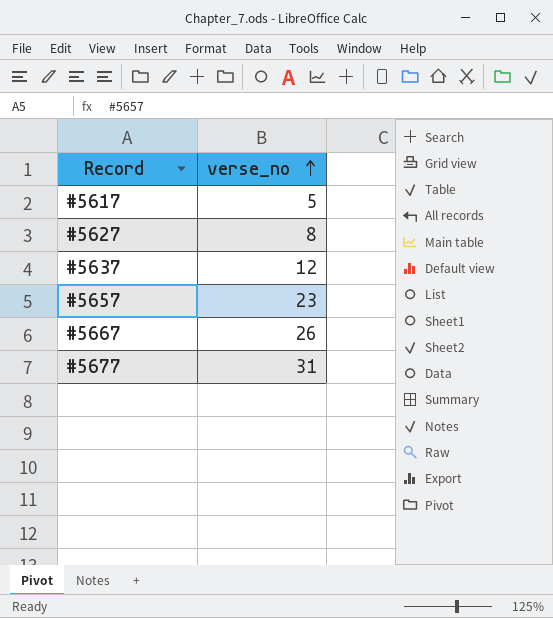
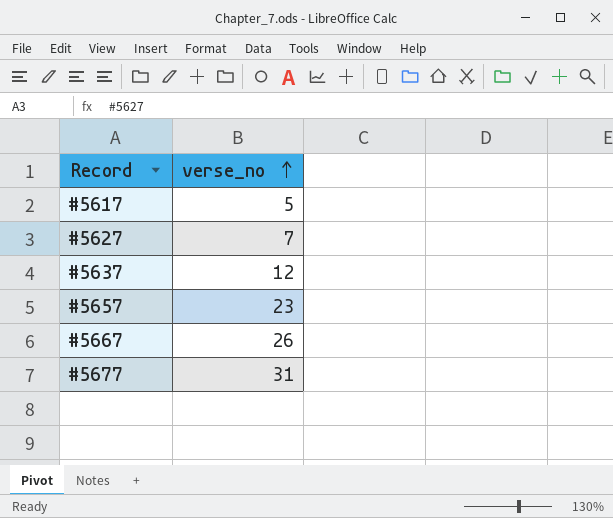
#5627 | verse_no: 8 -> 7

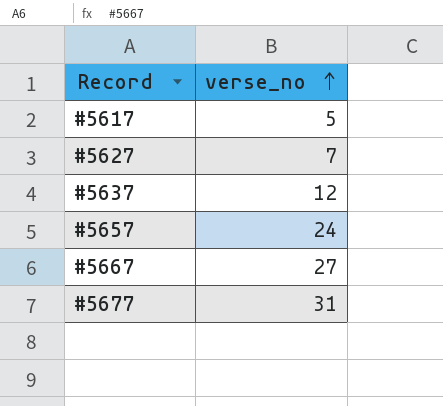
#5657 | verse_no: 23 -> 24
#5667 | verse_no: 26 -> 27

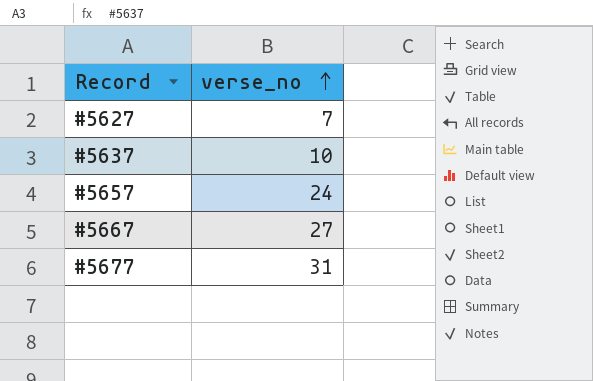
row #5617: 5 -> none
#5637 | verse_no: 12 -> 10

